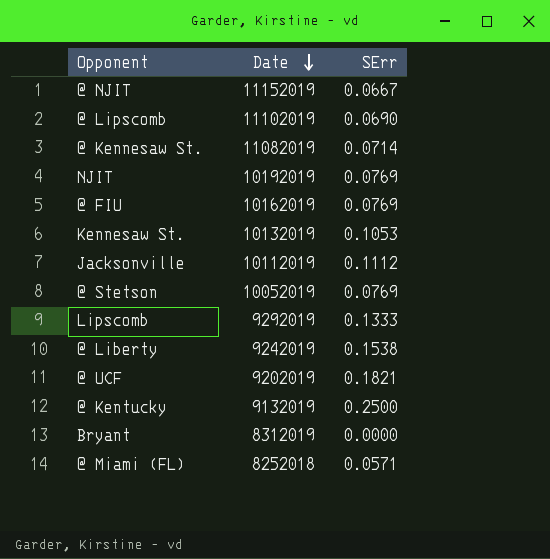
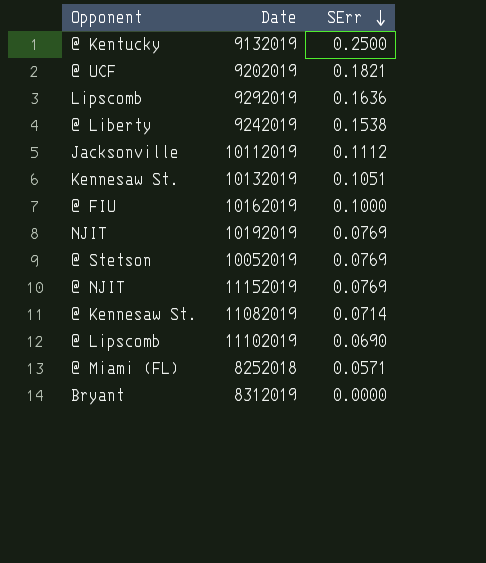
row order: Date descending -> SErr descending
Lipscomb | SErr: 0.1333 -> 0.1636
Kennesaw St. | SErr: 0.1053 -> 0.1051
@ FIU | SErr: 0.0769 -> 0.1000
@ NJIT | SErr: 0.0667 -> 0.0769

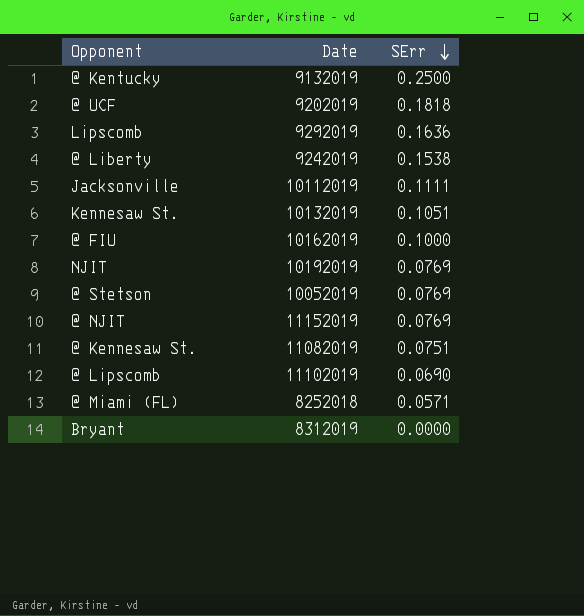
@ UCF | SErr: 0.1821 -> 0.1818
Jacksonville | SErr: 0.1112 -> 0.1111
@ Kennesaw St. | SErr: 0.0714 -> 0.0751

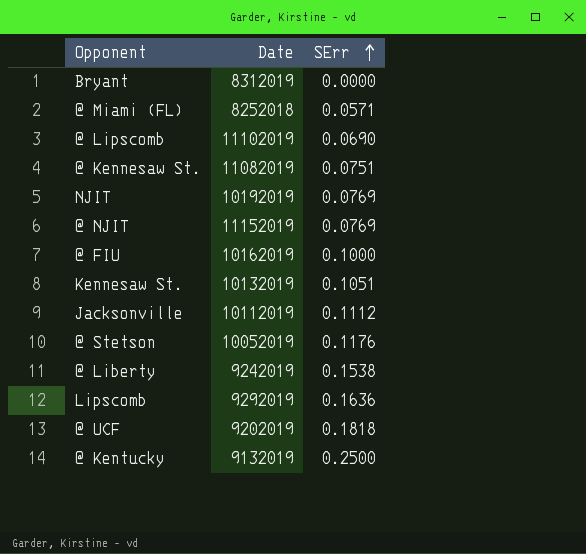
row order: SErr descending -> SErr ascending
Jacksonville | SErr: 0.1111 -> 0.1112
@ Stetson | SErr: 0.0769 -> 0.1176

